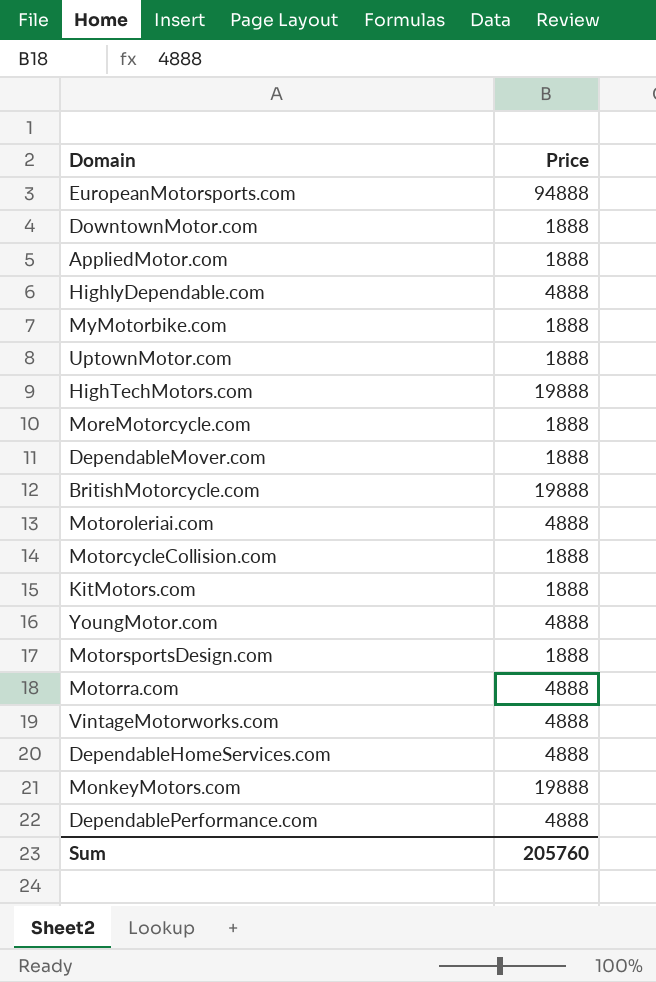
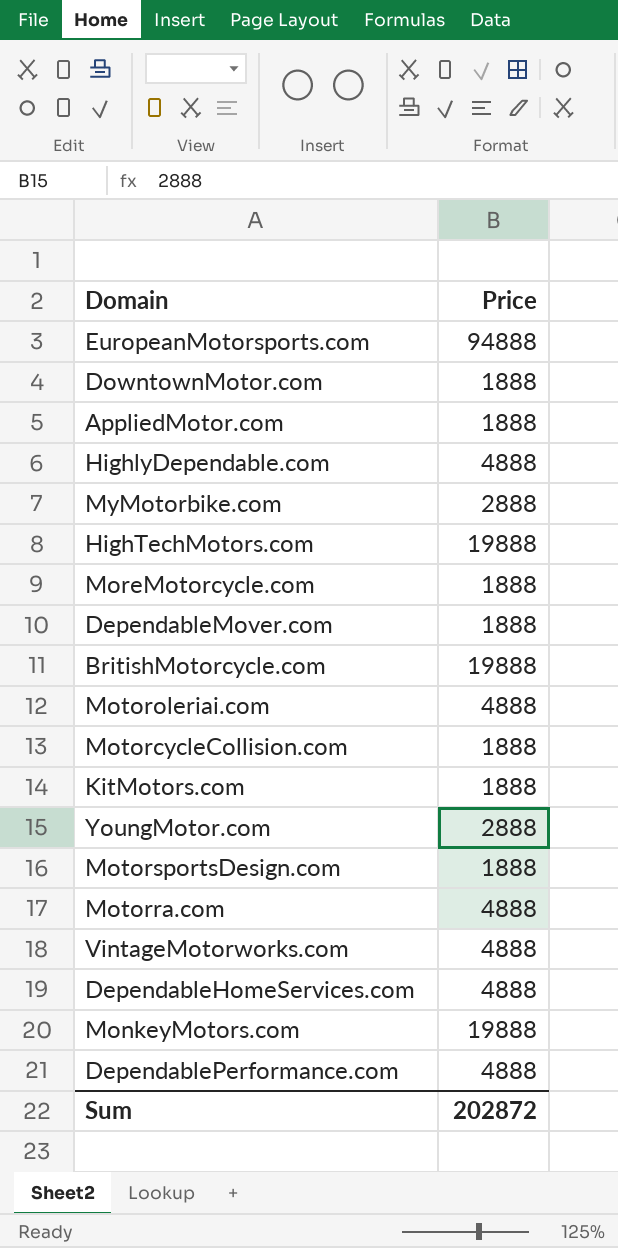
row UptownMotor.com: 1888 -> none
MyMotorbike.com | Price: 1888 -> 2888
YoungMotor.com | Price: 4888 -> 2888
Sum | Price: 205760 -> 202872

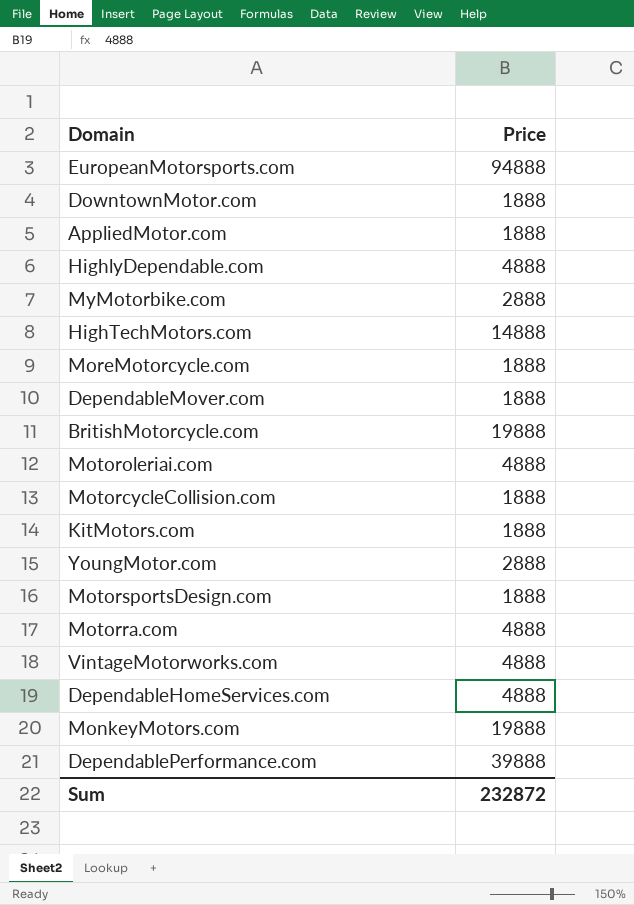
HighTechMotors.com | Price: 19888 -> 14888
DependablePerformance.com | Price: 4888 -> 39888
Sum | Price: 202872 -> 232872

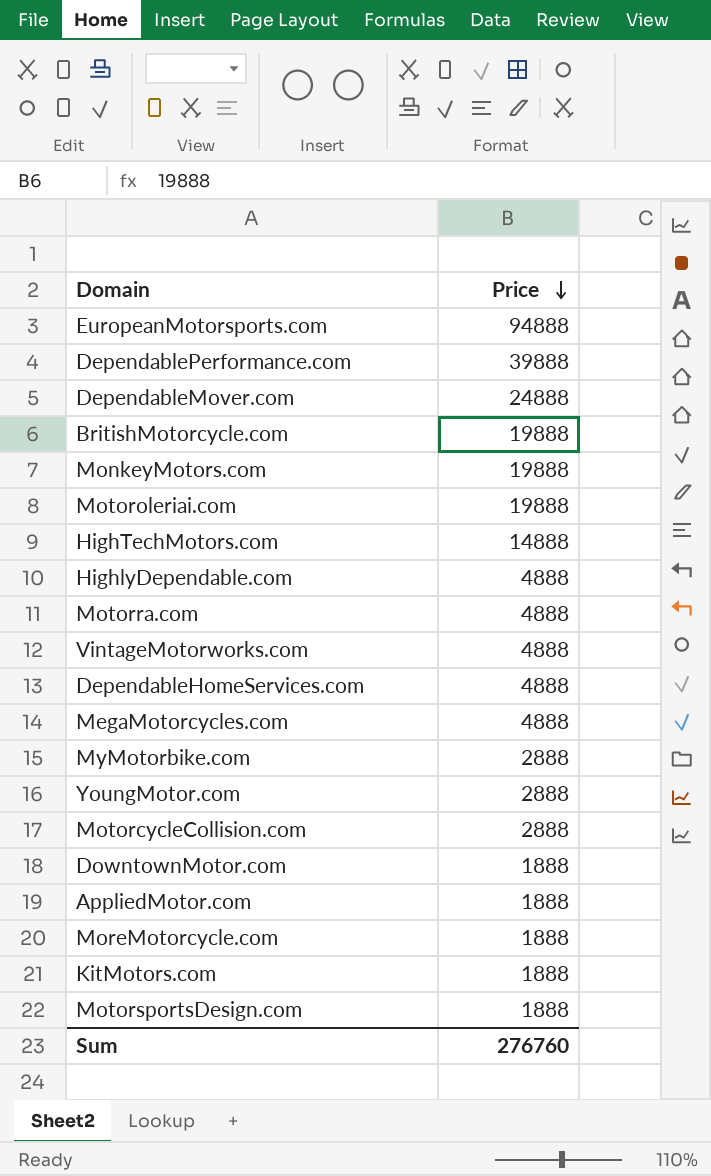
row order: none -> Price descending
DependableMover.com | Price: 1888 -> 24888
Motoroleriai.com | Price: 4888 -> 19888
row MegaMotorcycles.com: none -> 4888
MotorcycleCollision.com | Price: 1888 -> 2888
Sum | Price: 232872 -> 276760

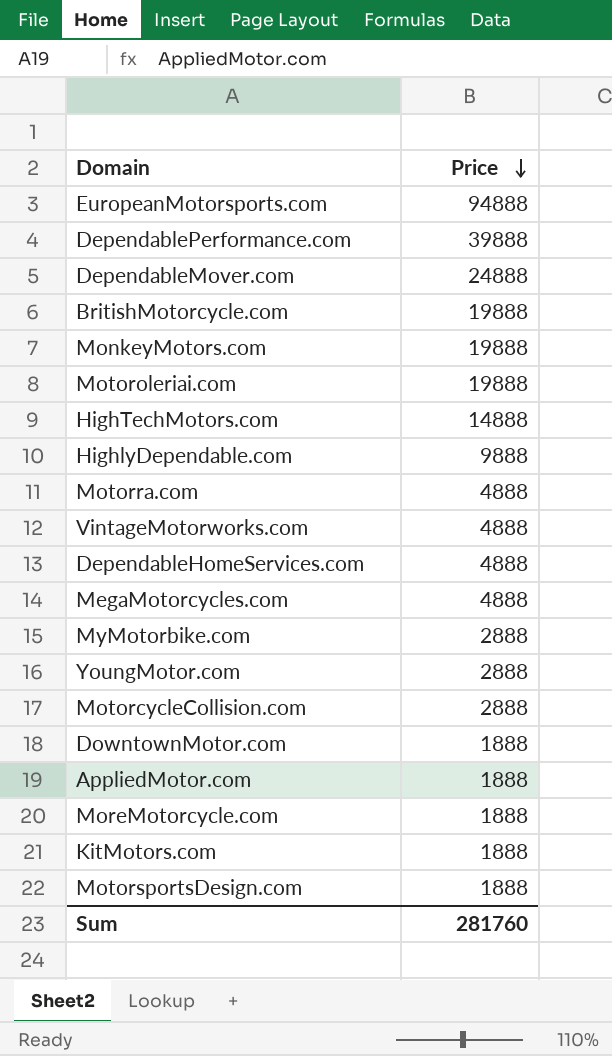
HighlyDependable.com | Price: 4888 -> 9888
Sum | Price: 276760 -> 281760

